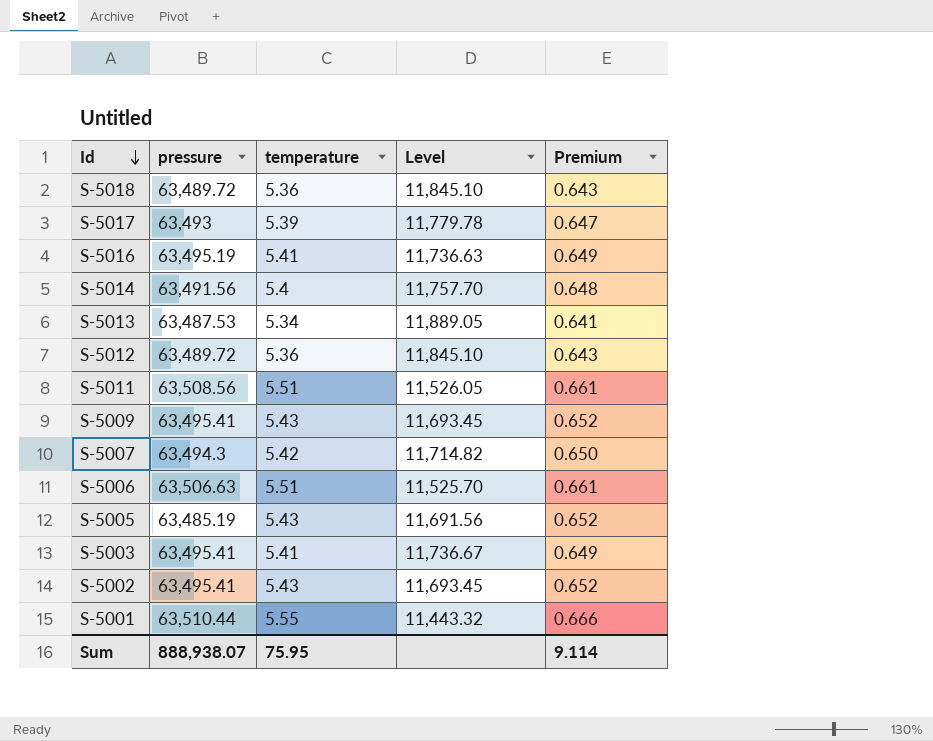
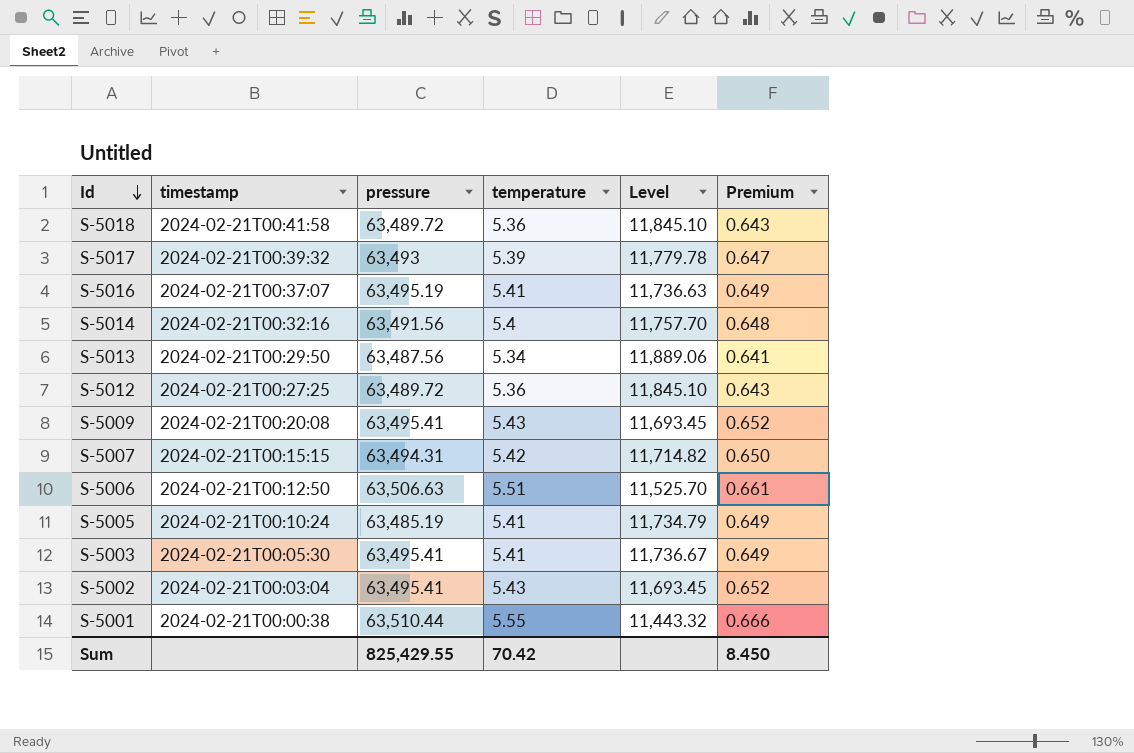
column timestamp | position: none -> 2
row S-5011: 63,508.56 | 5.51 | 11,526.05 | 0.661 -> none
S-5013 | pressure: 63,487.53 -> 63,487.56
S-5013 | Level: 11,889.05 -> 11,889.06
S-5007 | pressure: 63,494.3 -> 63,494.31
S-5005 | temperature: 5.43 -> 5.41
S-5005 | Level: 11,691.56 -> 11,734.79
S-5005 | Premium: 0.652 -> 0.649
Sum | pressure: 888,938.07 -> 825,429.55
Sum | temperature: 75.95 -> 70.42
Sum | Premium: 9.114 -> 8.450

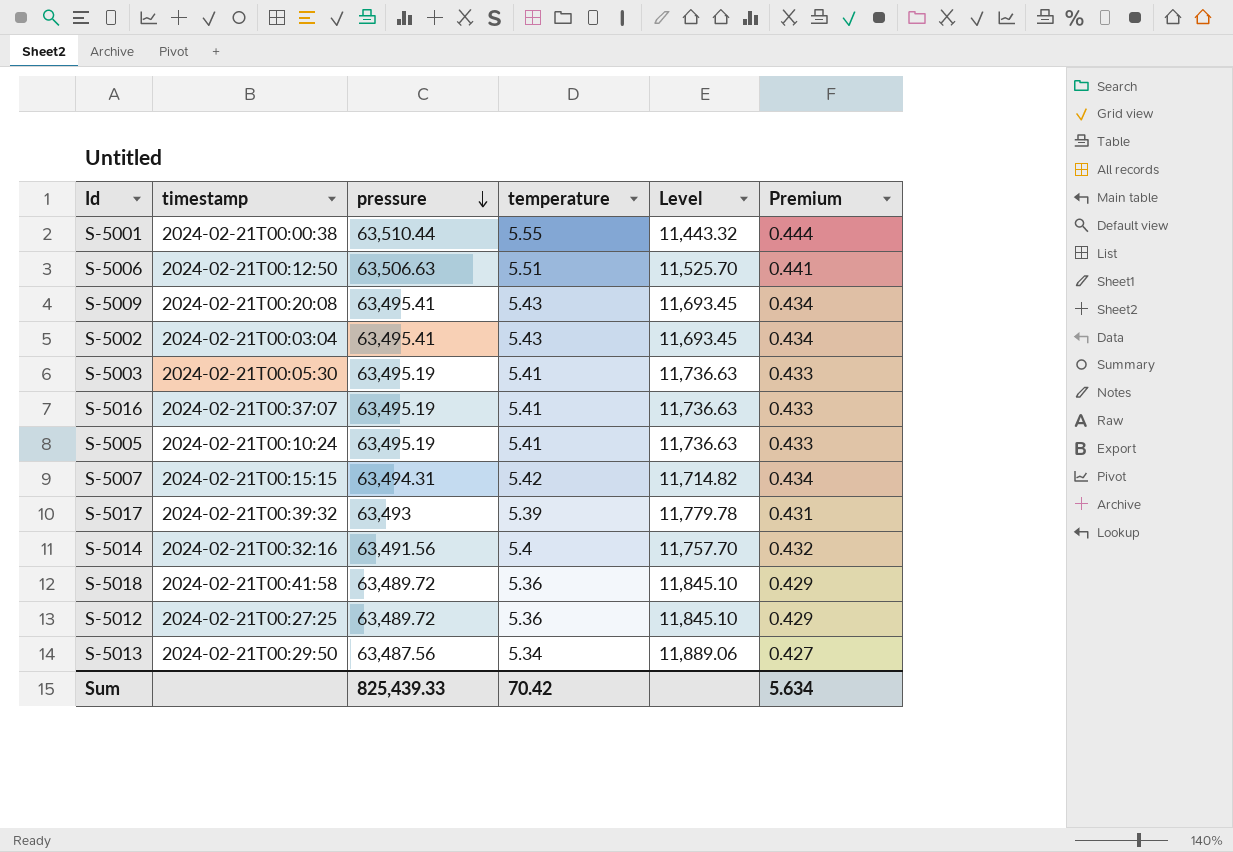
row order: Id descending -> pressure descending
column Premium | formula: [temperature] * 0.12 -> [temperature] * 0.08
S-5003 | pressure: 63,495.41 -> 63,495.19
S-5003 | Level: 11,736.67 -> 11,736.63
S-5005 | pressure: 63,485.19 -> 63,495.19
S-5005 | Level: 11,734.79 -> 11,736.63
Sum | pressure: 825,429.55 -> 825,439.33
Sum | Premium: 8.450 -> 5.634

